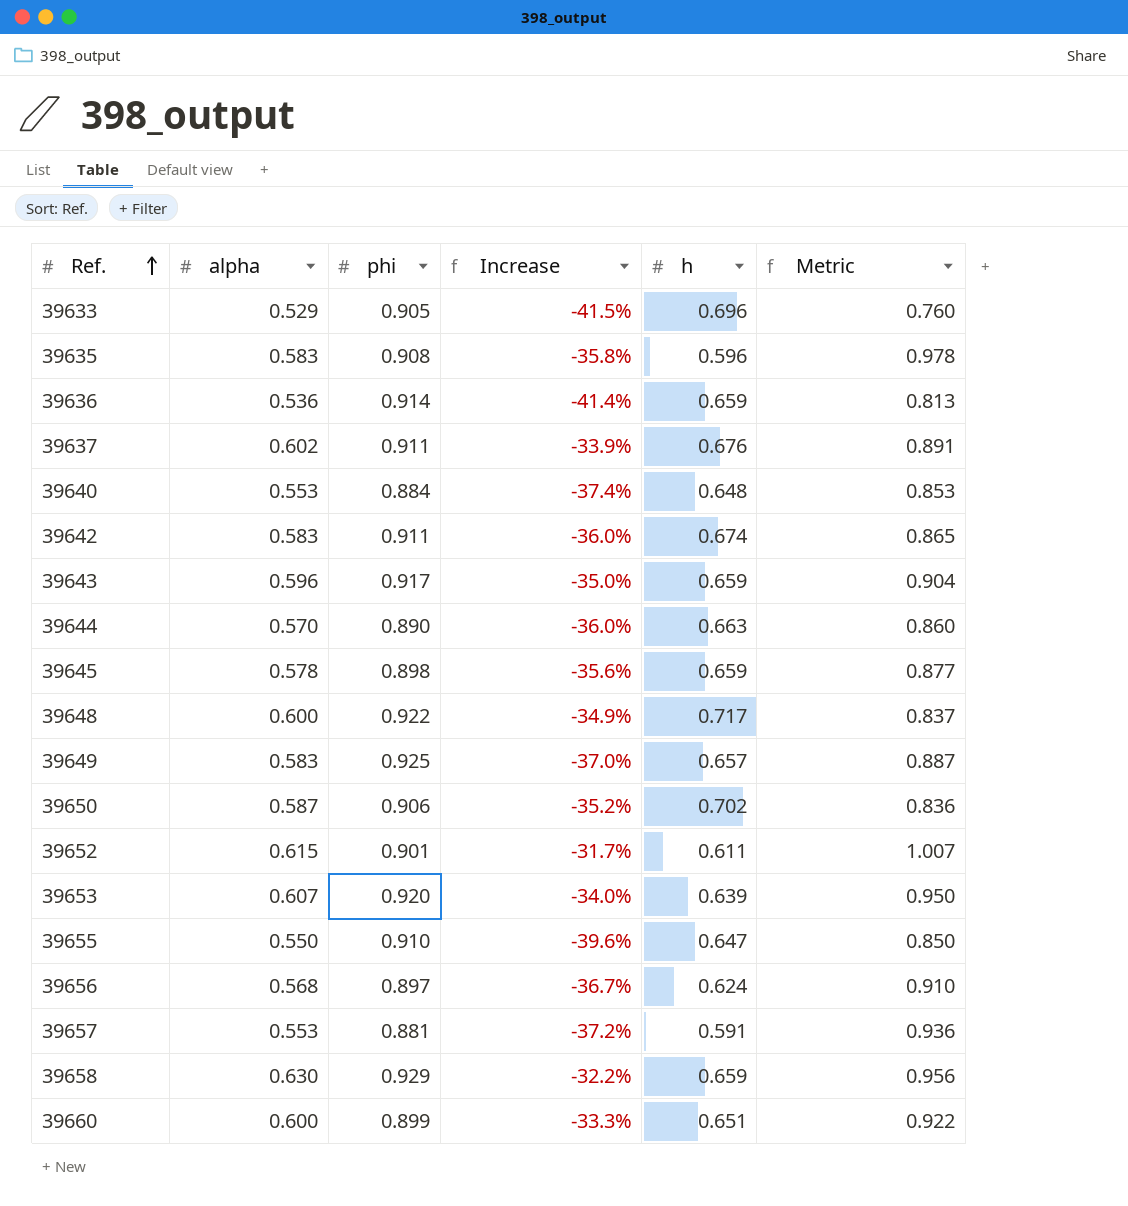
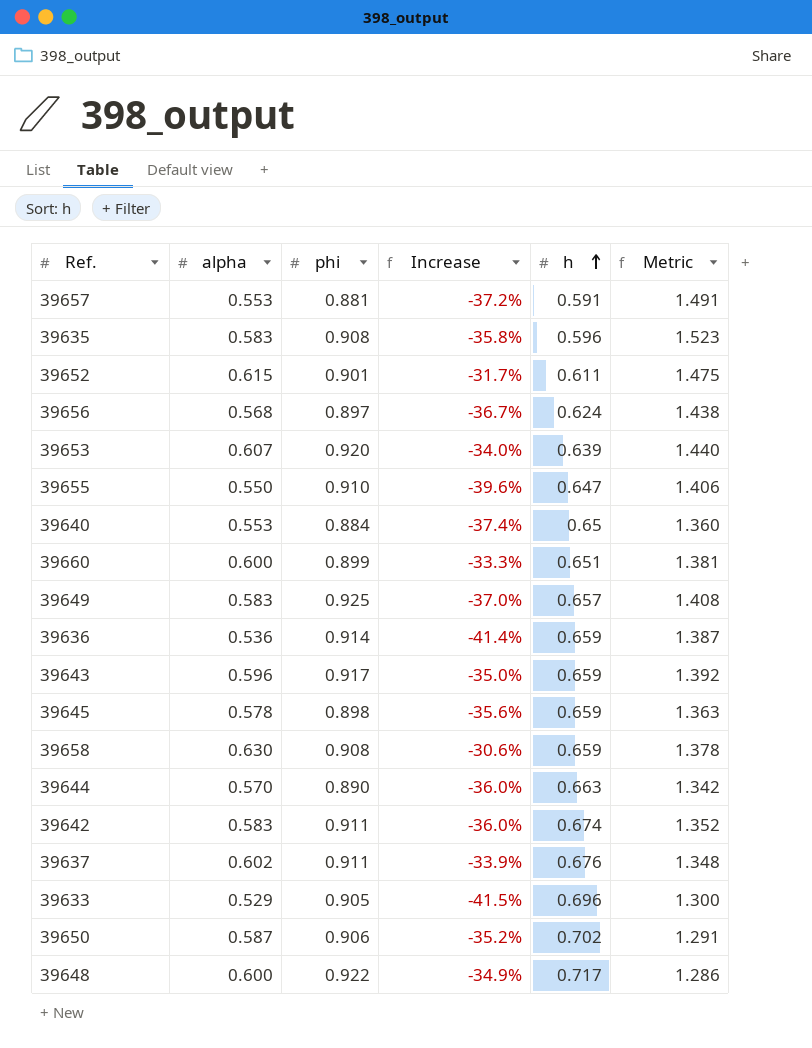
row order: Ref. ascending -> h ascending
column Metric | formula: [alpha] / [h] -> [phi] / [h]
39640 | h: 0.648 -> 0.65
39658 | phi: 0.929 -> 0.908
39658 | Increase: -32.2% -> -30.6%

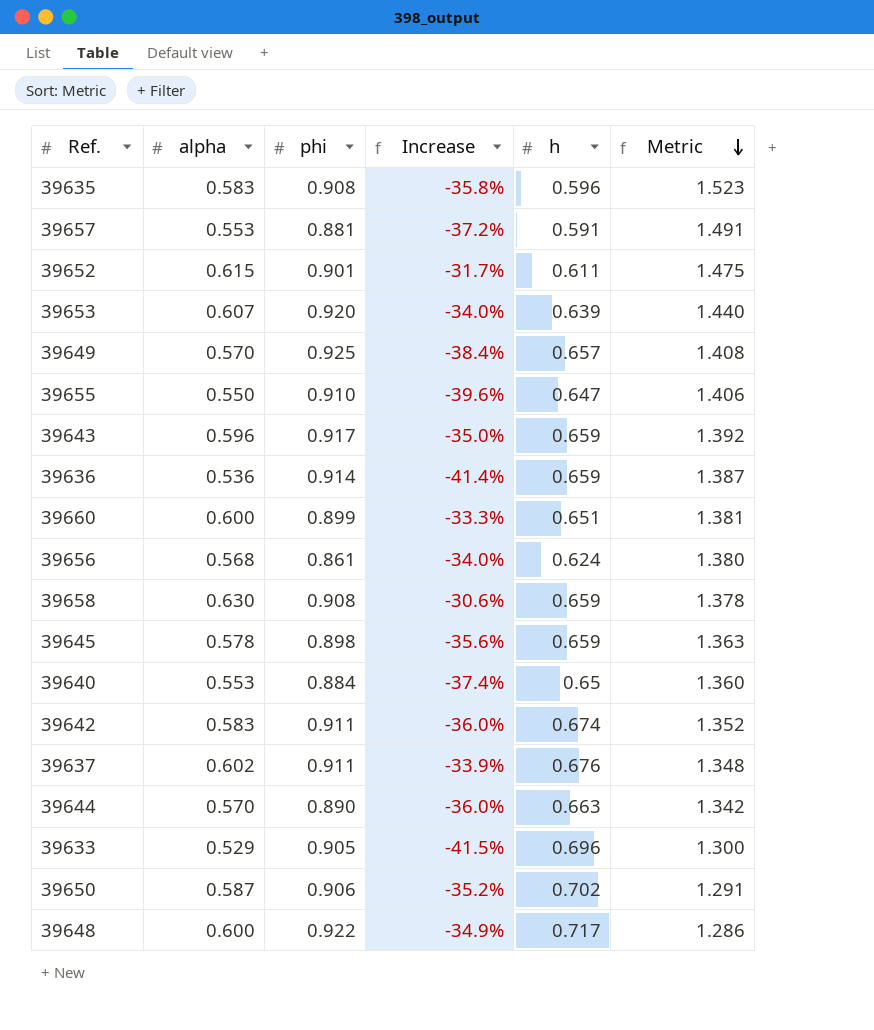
row order: h ascending -> Metric descending
39649 | alpha: 0.583 -> 0.570
39649 | Increase: -37.0% -> -38.4%
39656 | phi: 0.897 -> 0.861
39656 | Increase: -36.7% -> -34.0%
39656 | Metric: 1.438 -> 1.380

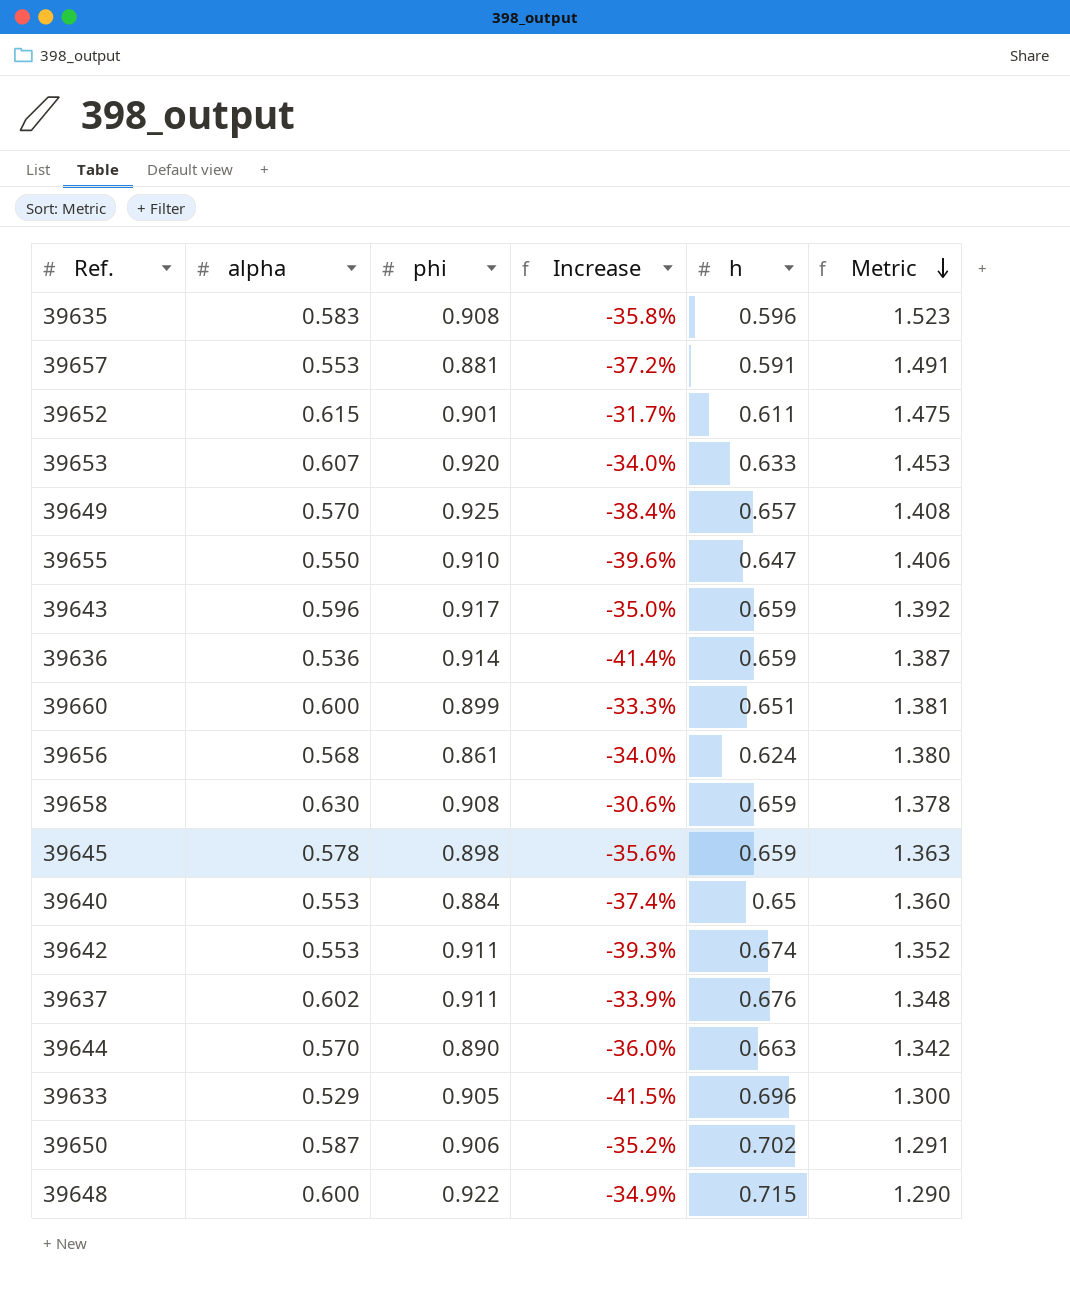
39653 | h: 0.639 -> 0.633
39653 | Metric: 1.440 -> 1.453
39642 | alpha: 0.583 -> 0.553
39642 | Increase: -36.0% -> -39.3%
39648 | h: 0.717 -> 0.715
39648 | Metric: 1.286 -> 1.290

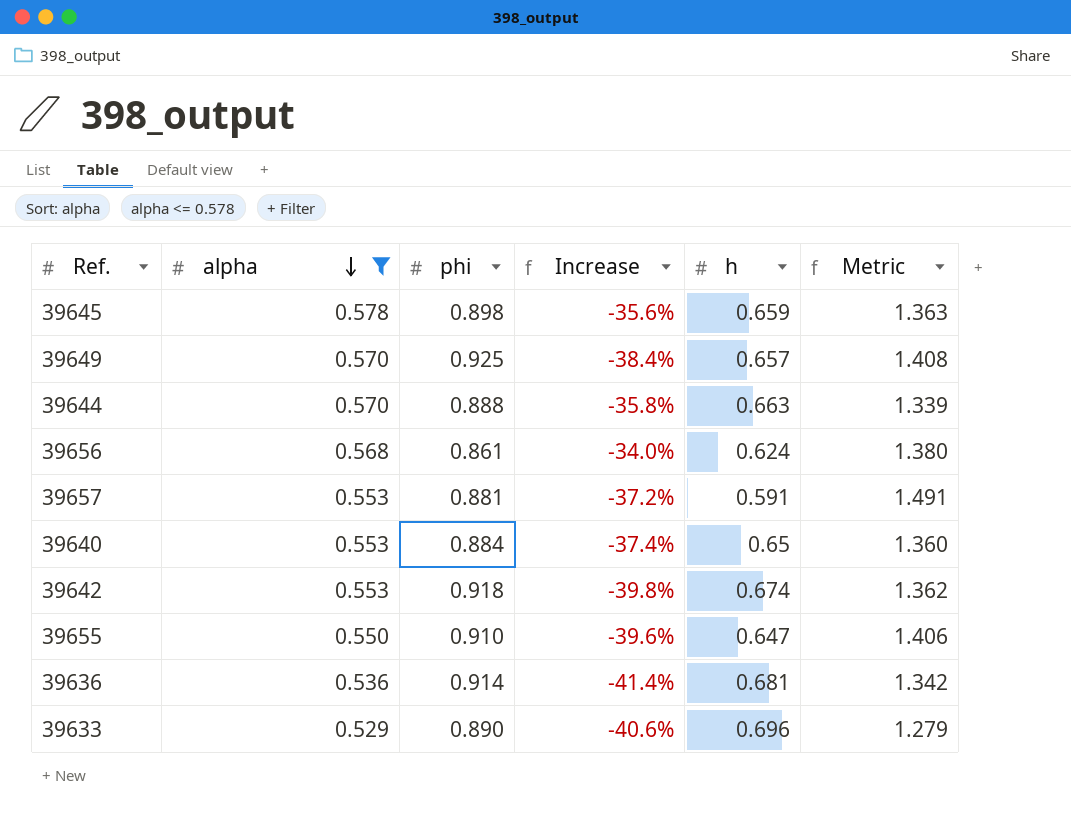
filter: none -> alpha <= 0.578
row order: Metric descending -> alpha descending
39644 | phi: 0.890 -> 0.888
39644 | Increase: -36.0% -> -35.8%
39644 | Metric: 1.342 -> 1.339
39642 | phi: 0.911 -> 0.918
39642 | Increase: -39.3% -> -39.8%
39642 | Metric: 1.352 -> 1.362
39636 | h: 0.659 -> 0.681
39636 | Metric: 1.387 -> 1.342
39633 | phi: 0.905 -> 0.890
39633 | Increase: -41.5% -> -40.6%
39633 | Metric: 1.300 -> 1.279

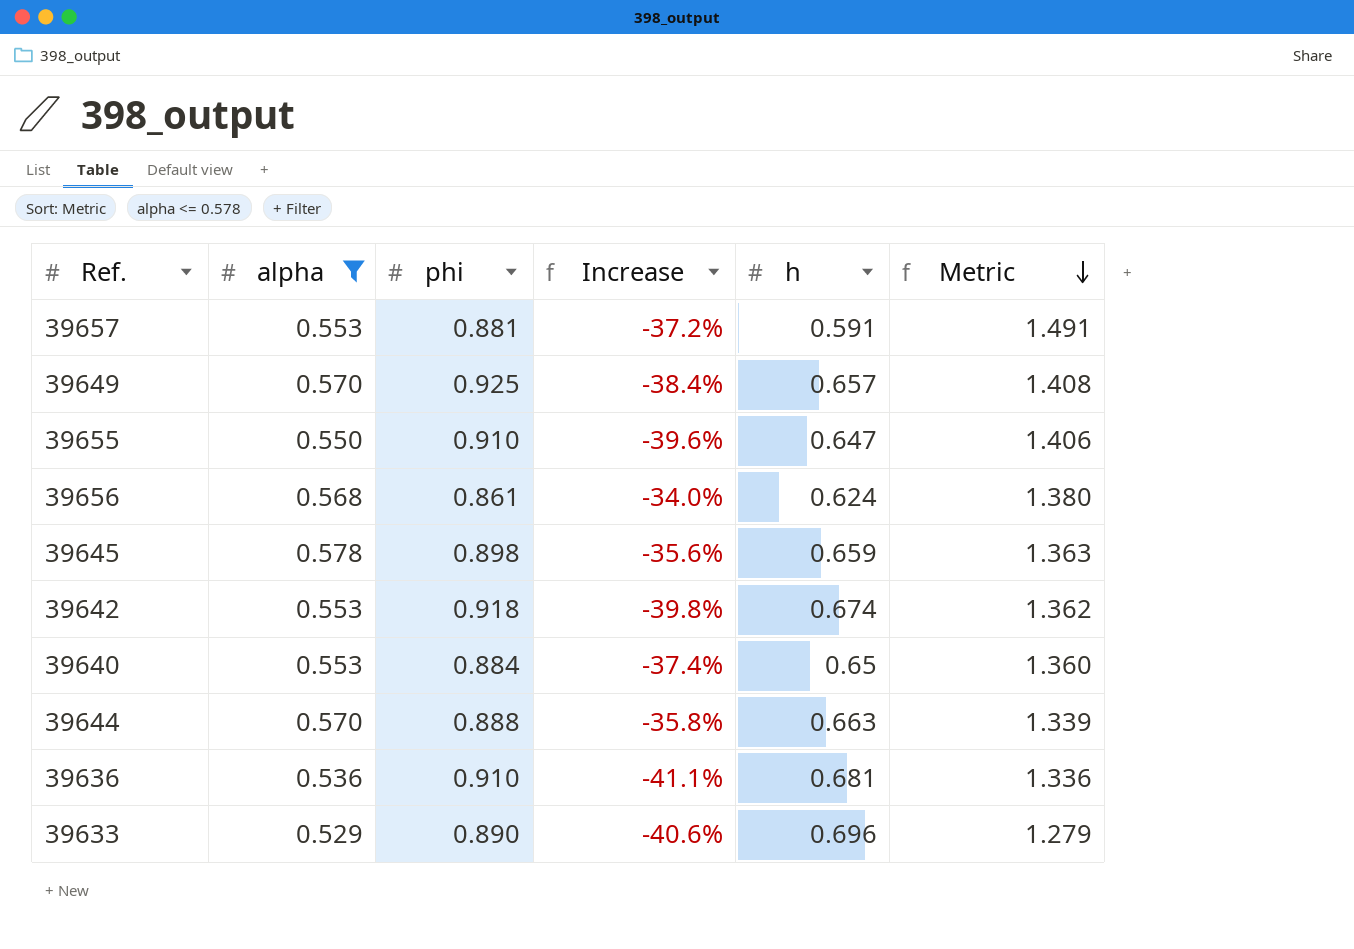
row order: alpha descending -> Metric descending
39636 | phi: 0.914 -> 0.910
39636 | Increase: -41.4% -> -41.1%
39636 | Metric: 1.342 -> 1.336

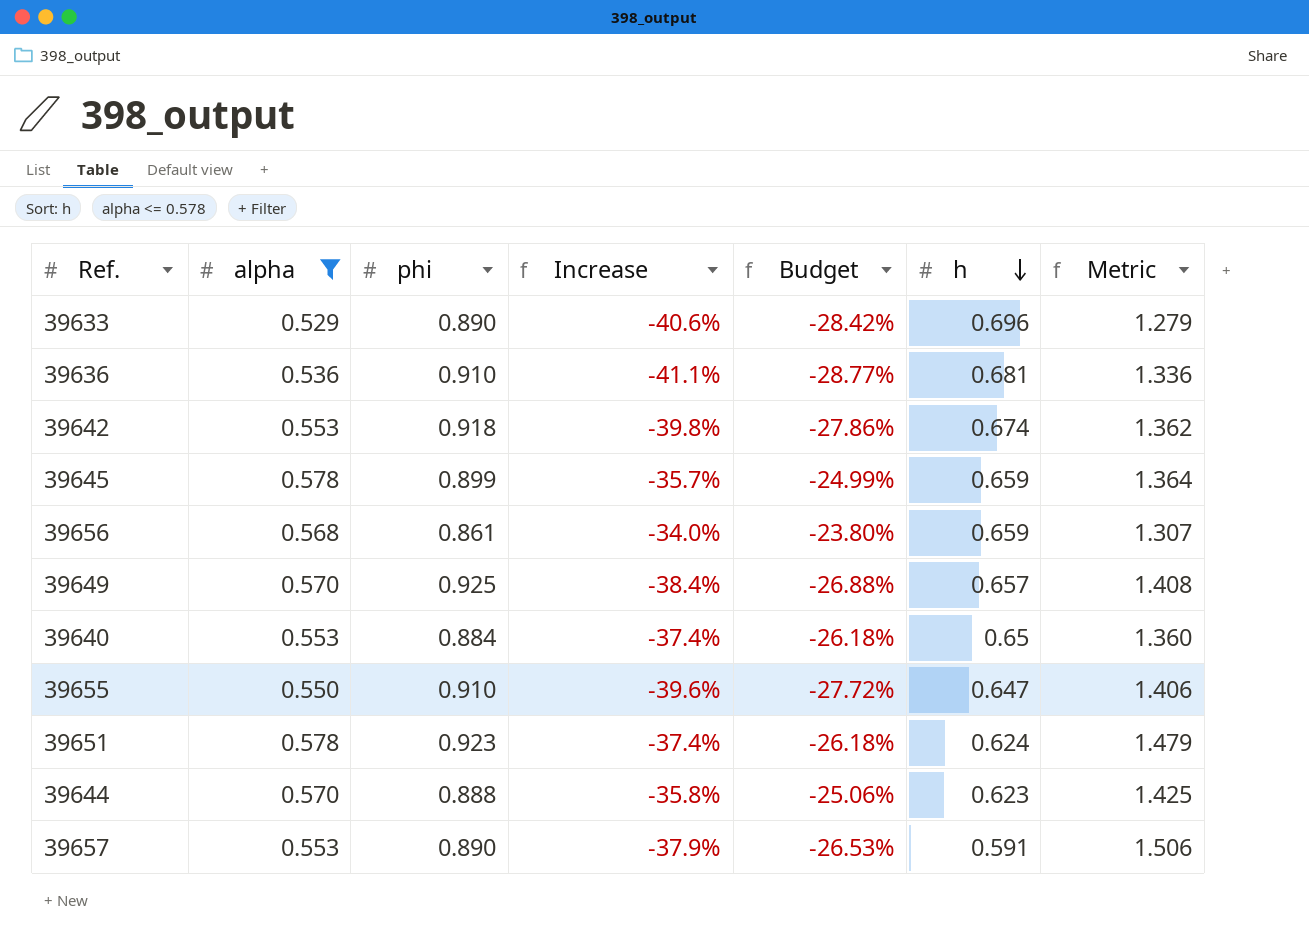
row order: Metric descending -> h descending
column Budget | formula: none -> [Increase] * 0.7
39645 | phi: 0.898 -> 0.899
39645 | Increase: -35.6% -> -35.7%
39645 | Metric: 1.363 -> 1.364
39656 | h: 0.624 -> 0.659
39656 | Metric: 1.380 -> 1.307
row 39651: none -> 0.578 | 0.923 | -37.4% | -26.18% | 0.624 | 1.479
39644 | h: 0.663 -> 0.623
39644 | Metric: 1.339 -> 1.425
39657 | phi: 0.881 -> 0.890
39657 | Increase: -37.2% -> -37.9%
39657 | Metric: 1.491 -> 1.506

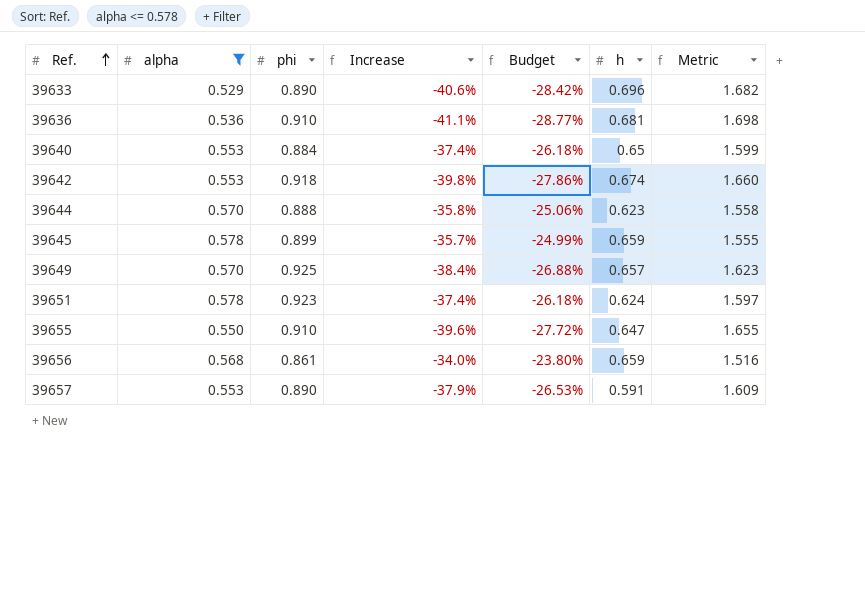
row order: h descending -> Ref. ascending
column Metric | formula: [phi] / [h] -> [phi] / [alpha]

